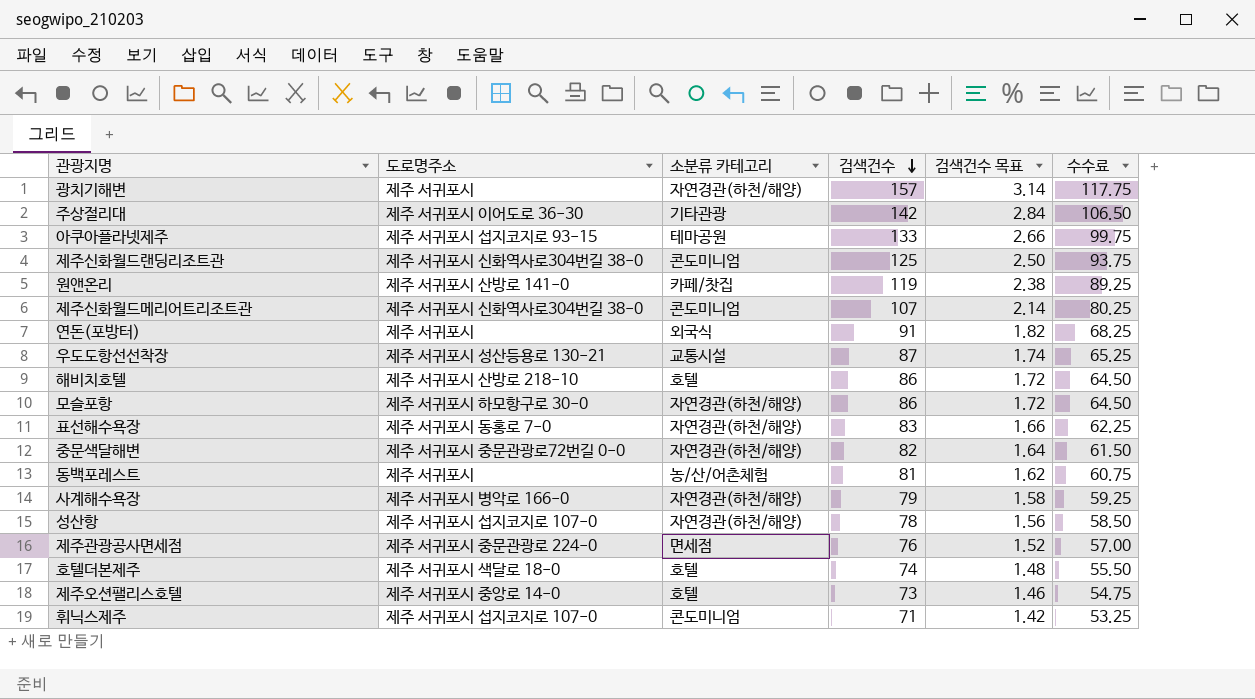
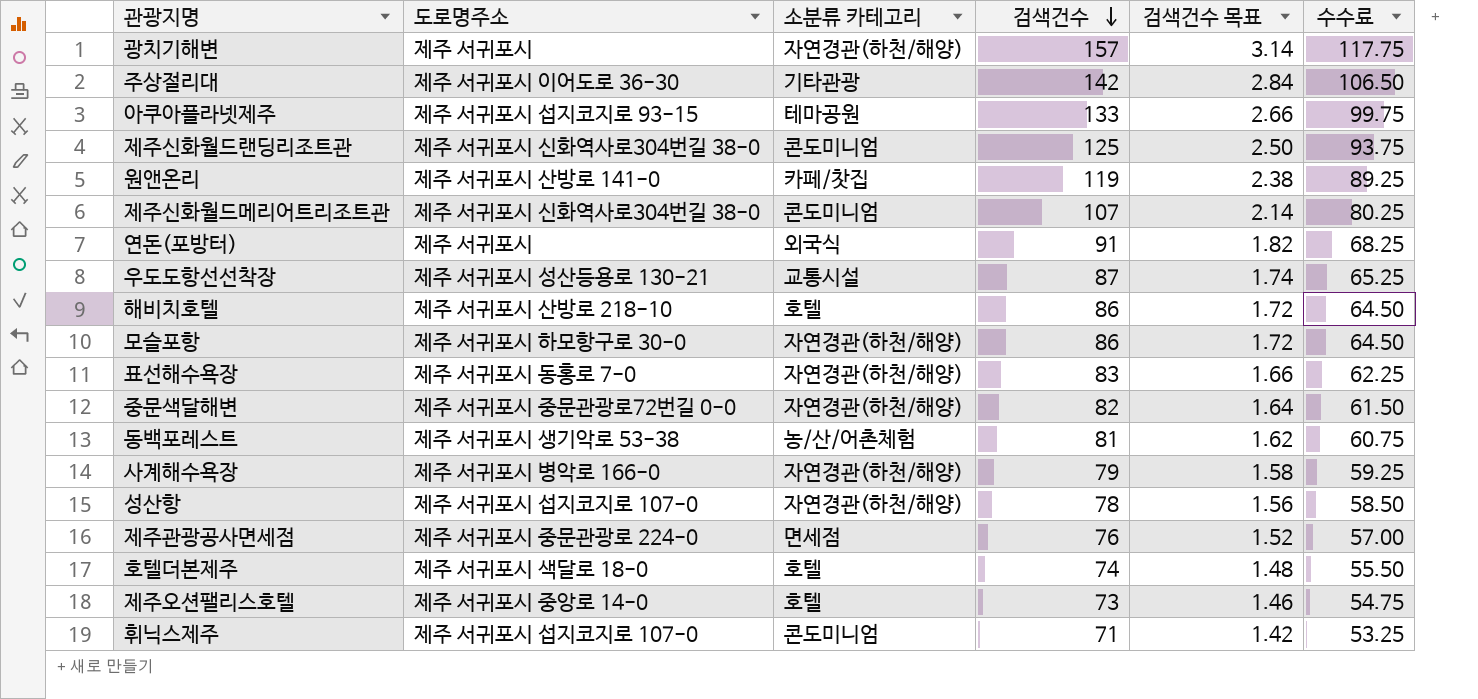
동백포레스트 | 도로명주소: 제주 서귀포시 -> 제주 서귀포시 생기악로 53-38

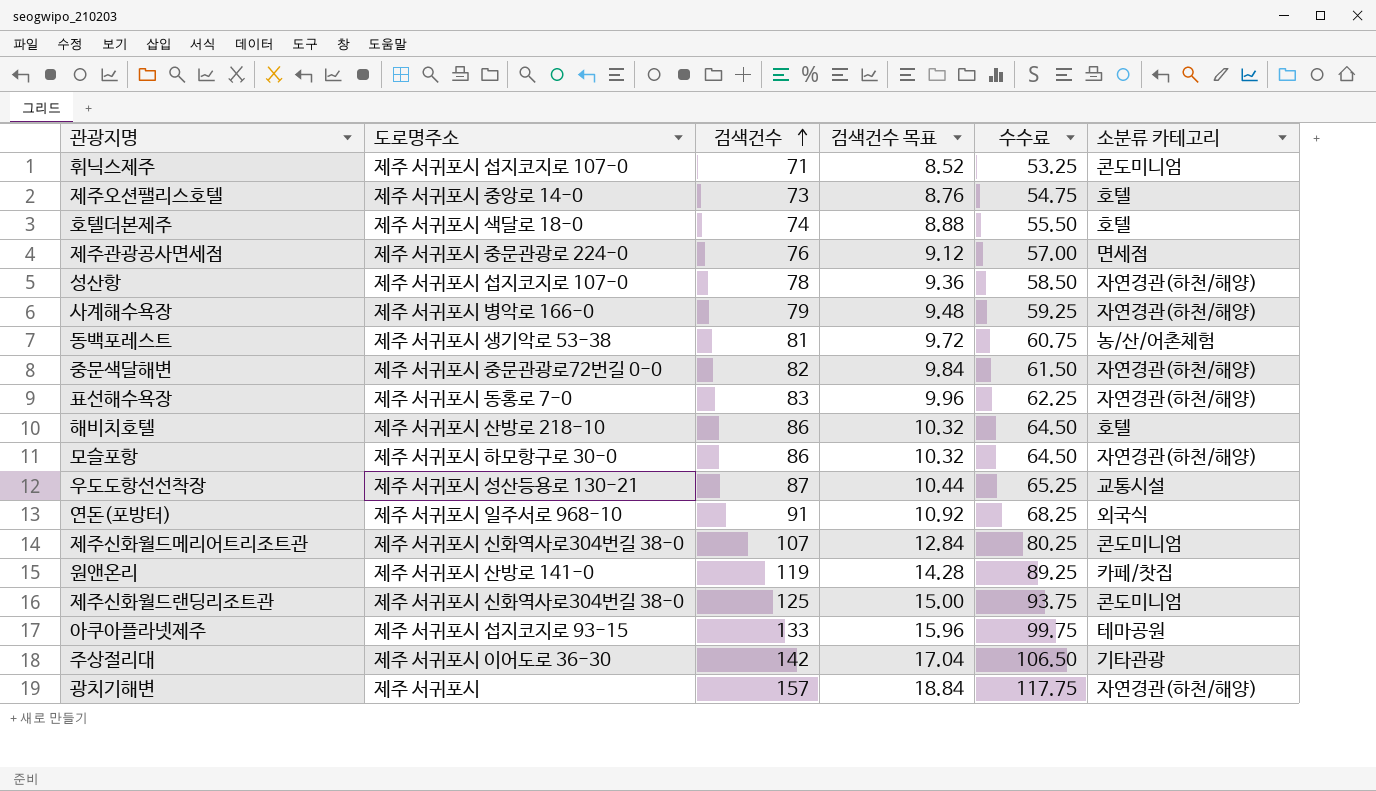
row order: 검색건수 descending -> 검색건수 ascending
column 검색건수 목표 | formula: [검색건수] * 0.02 -> [검색건수] * 0.12
column 소분류 카테고리 | position: 3 -> 6
연돈(포방터) | 도로명주소: 제주 서귀포시 -> 제주 서귀포시 일주서로 968-10

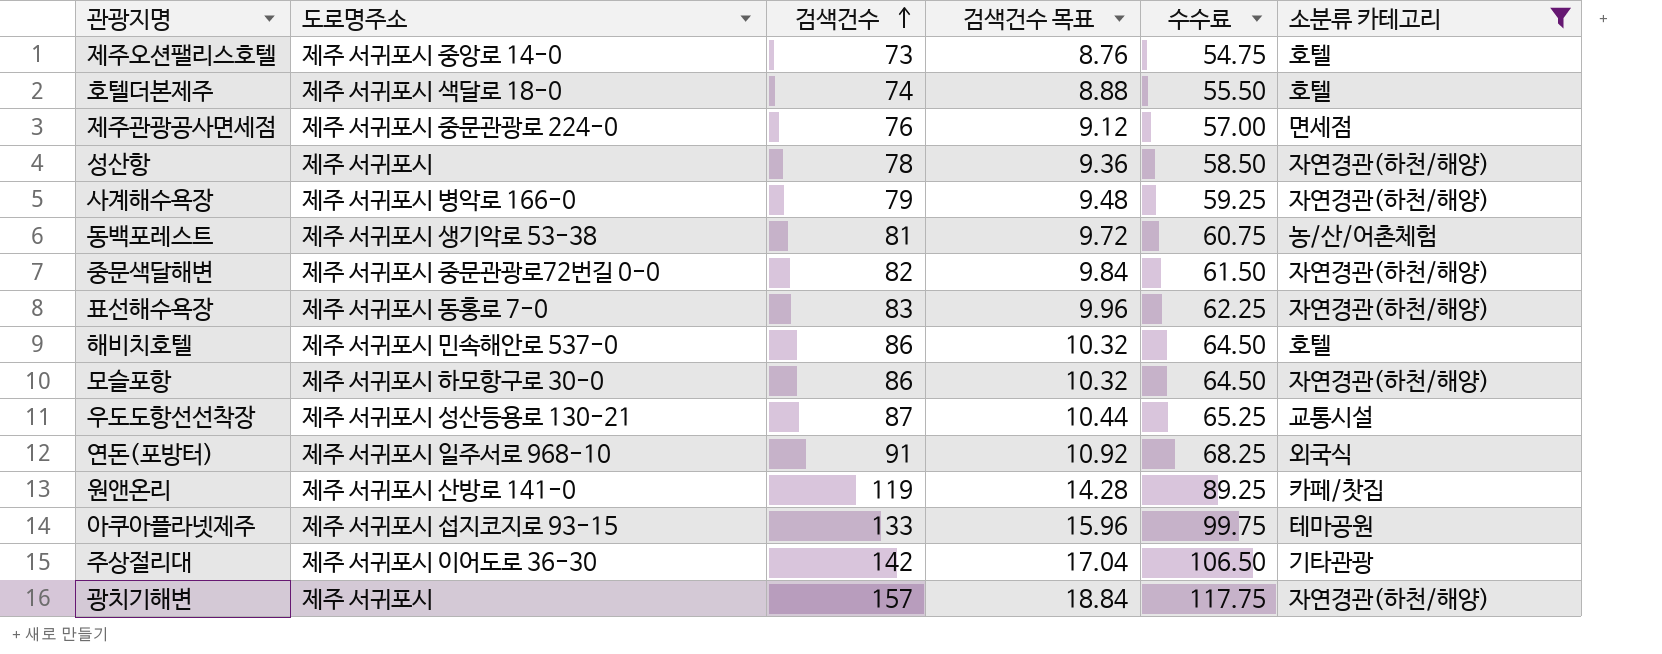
filter: none -> 소분류 카테고리 != 콘도미니엄
성산항 | 도로명주소: 제주 서귀포시 섭지코지로 107-0 -> 제주 서귀포시
해비치호텔 | 도로명주소: 제주 서귀포시 산방로 218-10 -> 제주 서귀포시 민속해안로 537-0

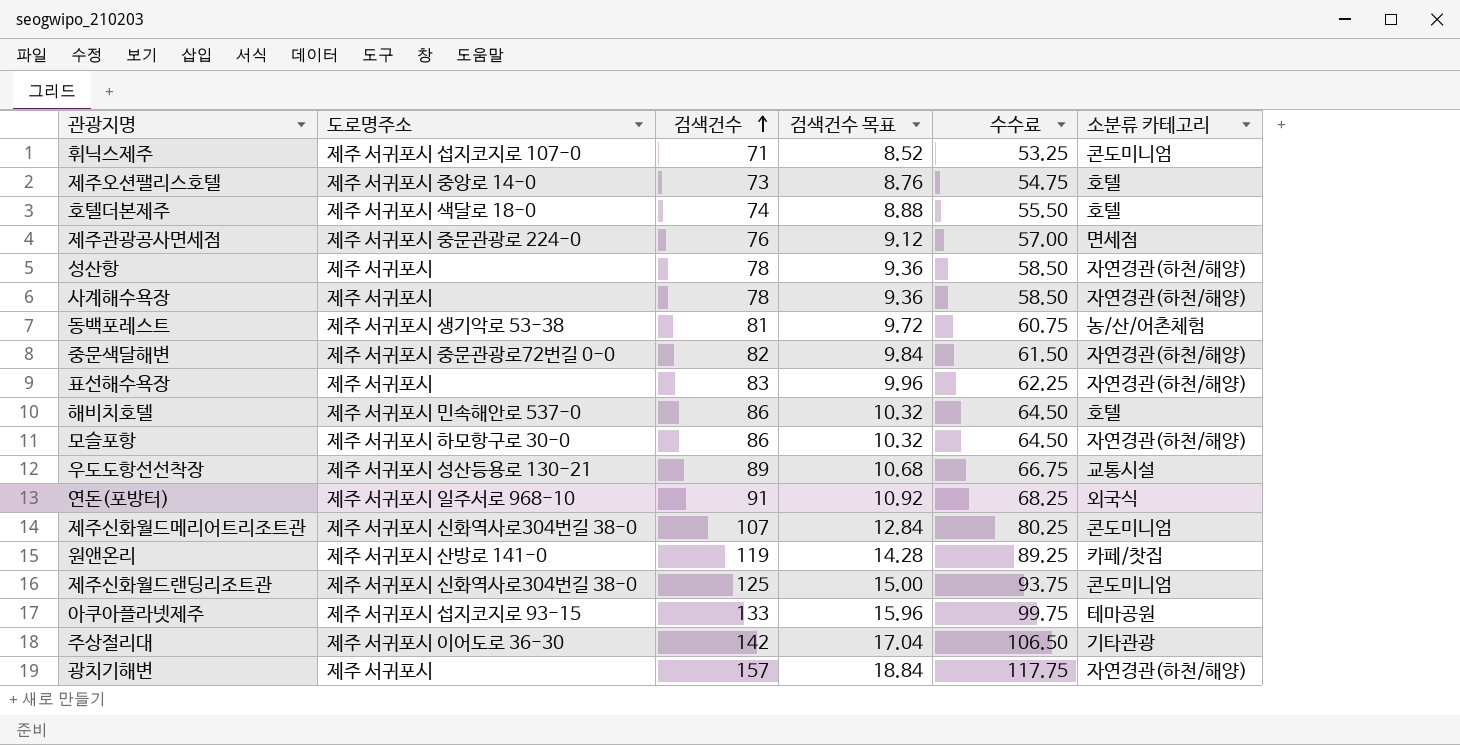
filter: 소분류 카테고리 != 콘도미니엄 -> none
사계해수욕장 | 도로명주소: 제주 서귀포시 병악로 166-0 -> 제주 서귀포시
사계해수욕장 | 검색건수: 79 -> 78
사계해수욕장 | 검색건수 목표: 9.48 -> 9.36
사계해수욕장 | 수수료: 59.25 -> 58.50
표선해수욕장 | 도로명주소: 제주 서귀포시 동홍로 7-0 -> 제주 서귀포시
우도도항선선착장 | 검색건수: 87 -> 89
우도도항선선착장 | 검색건수 목표: 10.44 -> 10.68
우도도항선선착장 | 수수료: 65.25 -> 66.75

